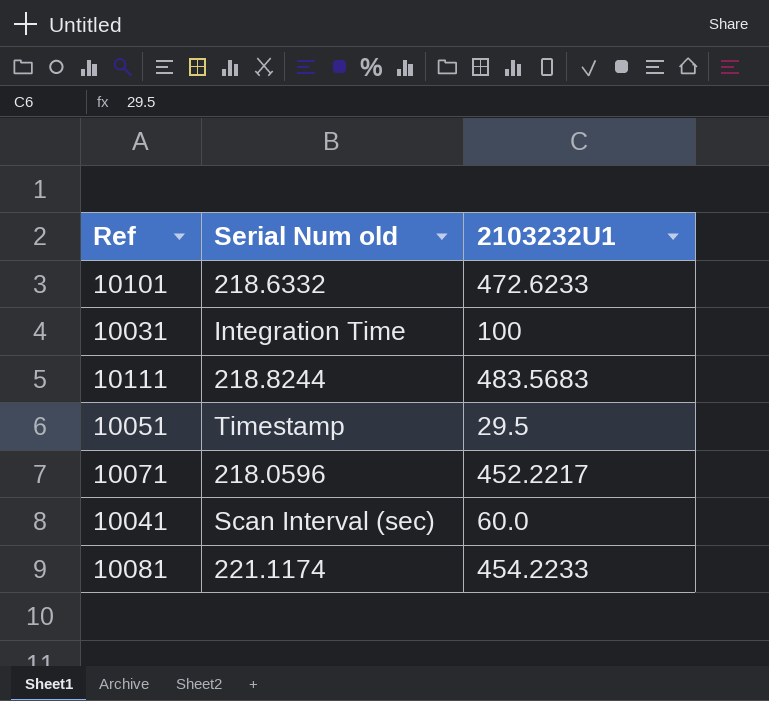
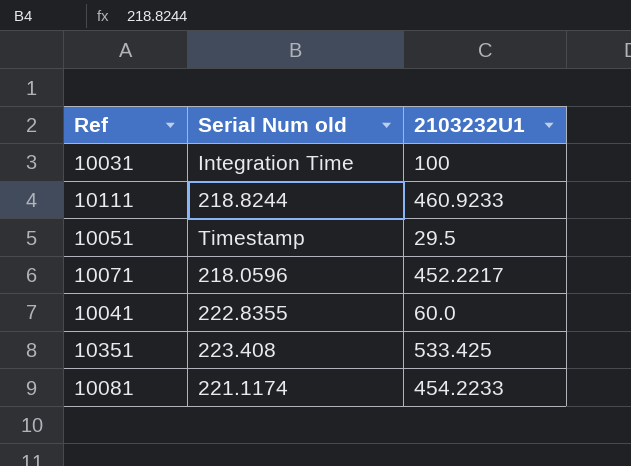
row 10101: 218.6332 | 472.6233 -> none
10111 | 2103232U1: 483.5683 -> 460.9233
10041 | Serial Num old: Scan Interval (sec) -> 222.8355
row 10351: none -> 223.408 | 533.425

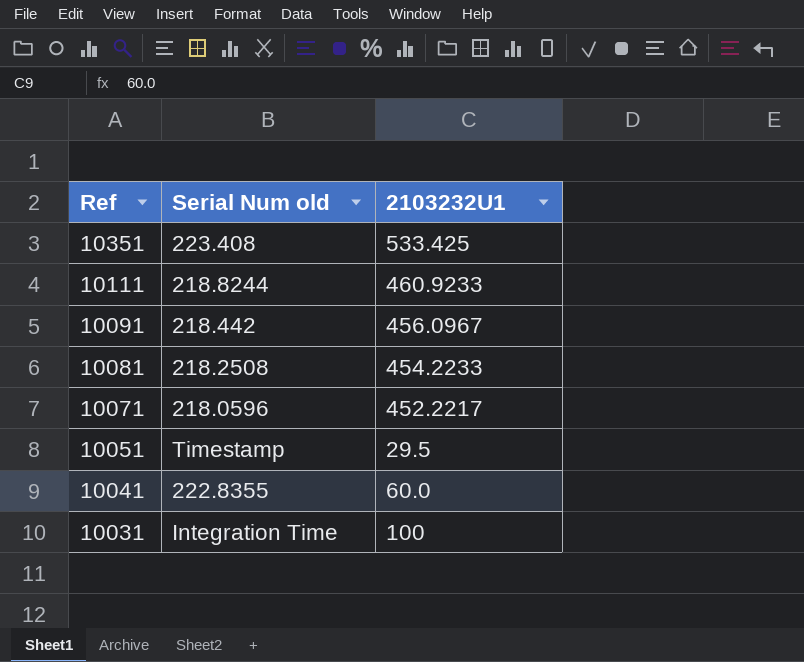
row order: none -> Ref descending
row 10091: none -> 218.442 | 456.0967
10081 | Serial Num old: 221.1174 -> 218.2508

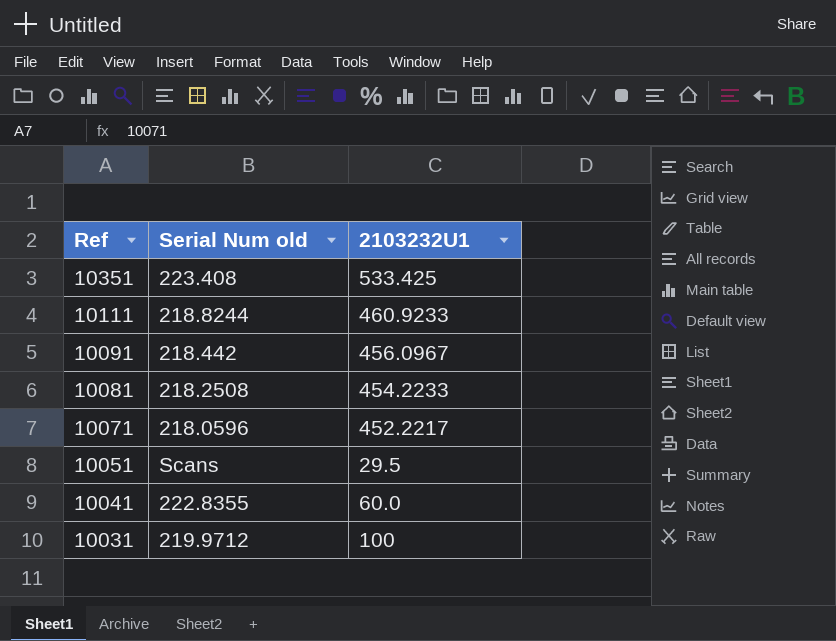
10051 | Serial Num old: Timestamp -> Scans
10031 | Serial Num old: Integration Time -> 219.9712

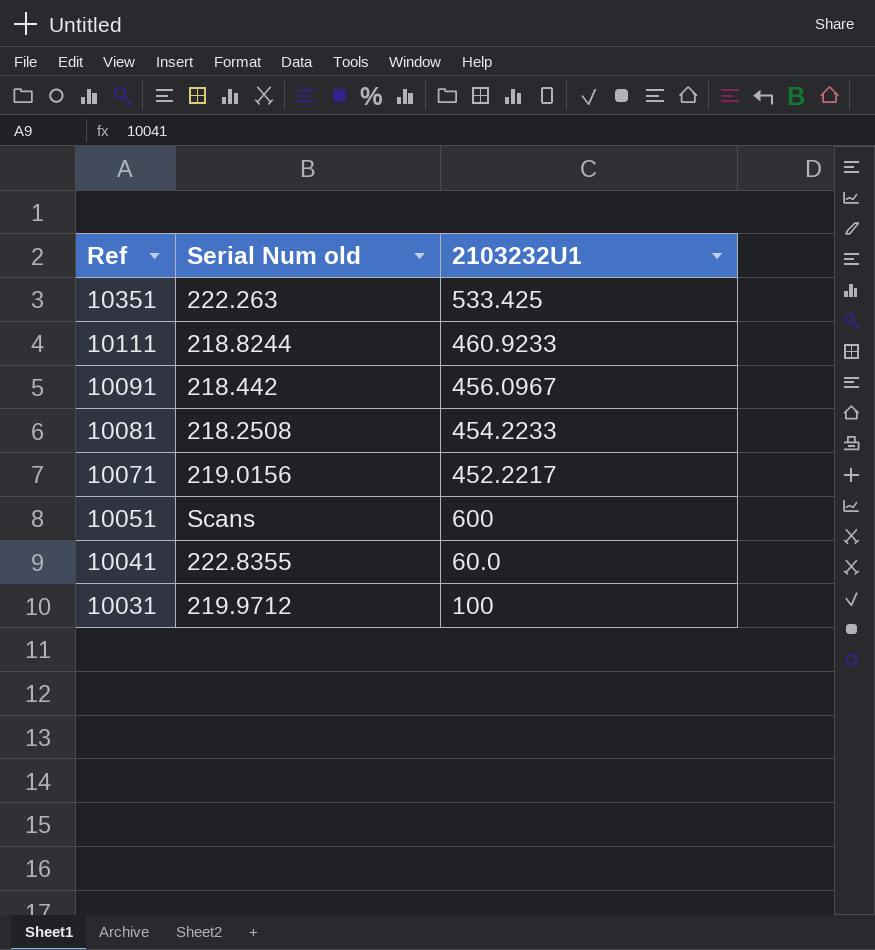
10351 | Serial Num old: 223.408 -> 222.263
10071 | Serial Num old: 218.0596 -> 219.0156
10051 | 2103232U1: 29.5 -> 600

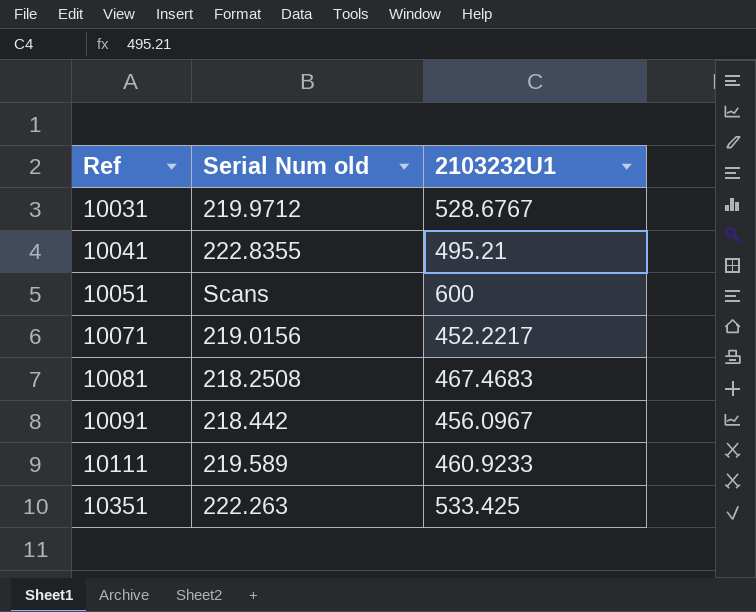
row order: Ref descending -> Ref ascending
10031 | 2103232U1: 100 -> 528.6767
10041 | 2103232U1: 60.0 -> 495.21
10081 | 2103232U1: 454.2233 -> 467.4683
10111 | Serial Num old: 218.8244 -> 219.589

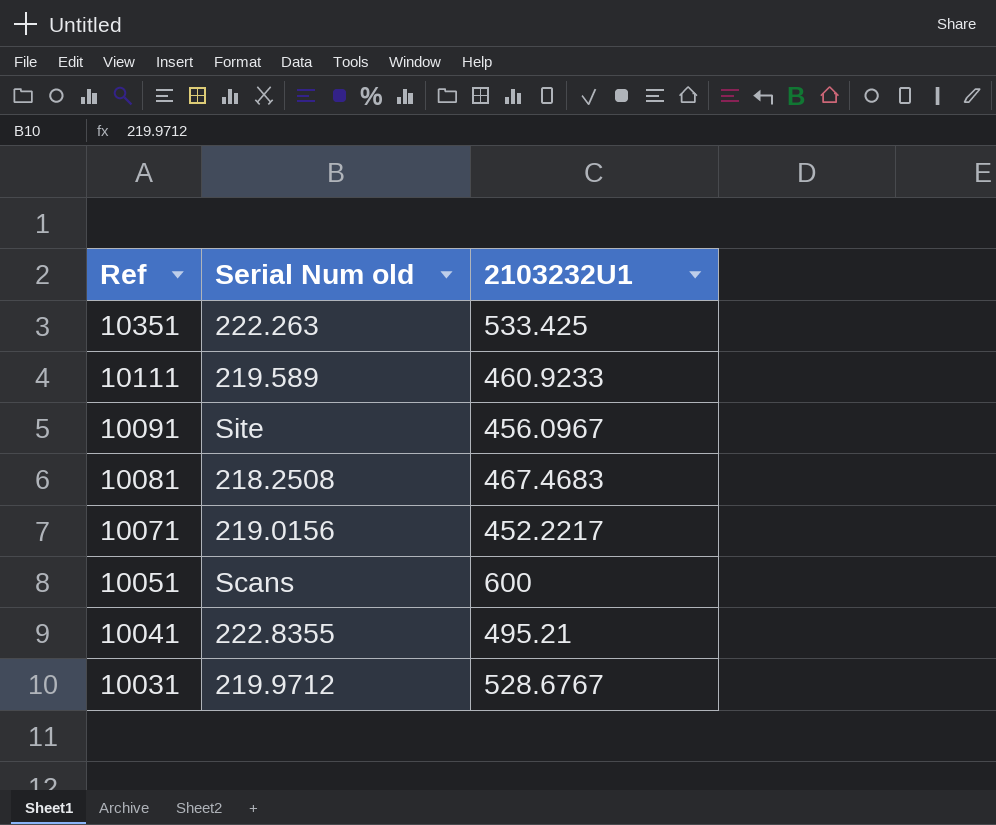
row order: Ref ascending -> Ref descending
10091 | Serial Num old: 218.442 -> Site

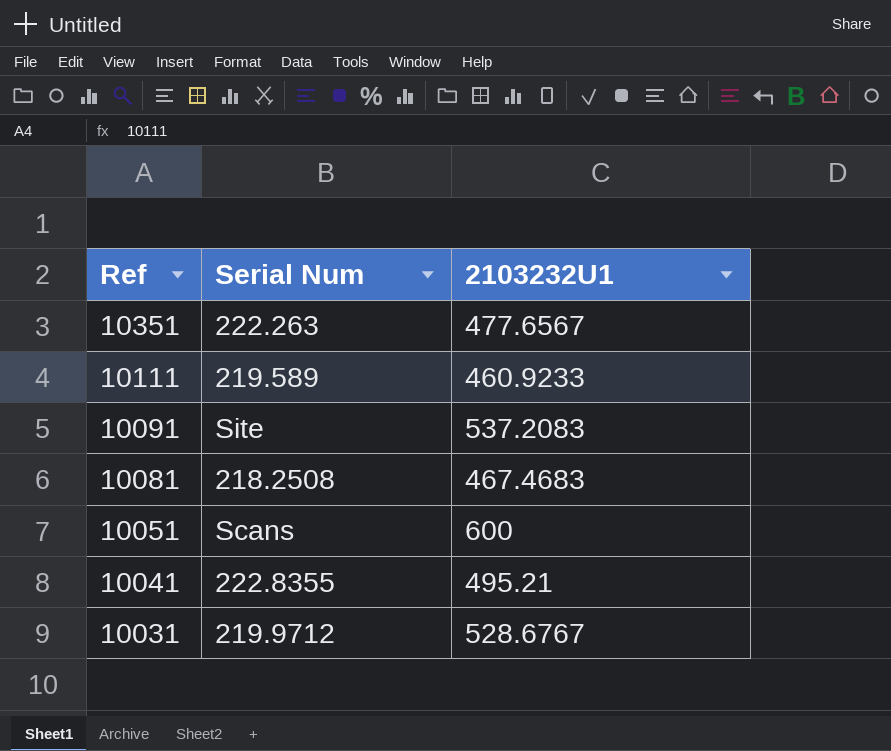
column name: Serial Num old -> Serial Num
row 10071: 219.0156 | 452.2217 -> none
10351 | 2103232U1: 533.425 -> 477.6567
10091 | 2103232U1: 456.0967 -> 537.2083

